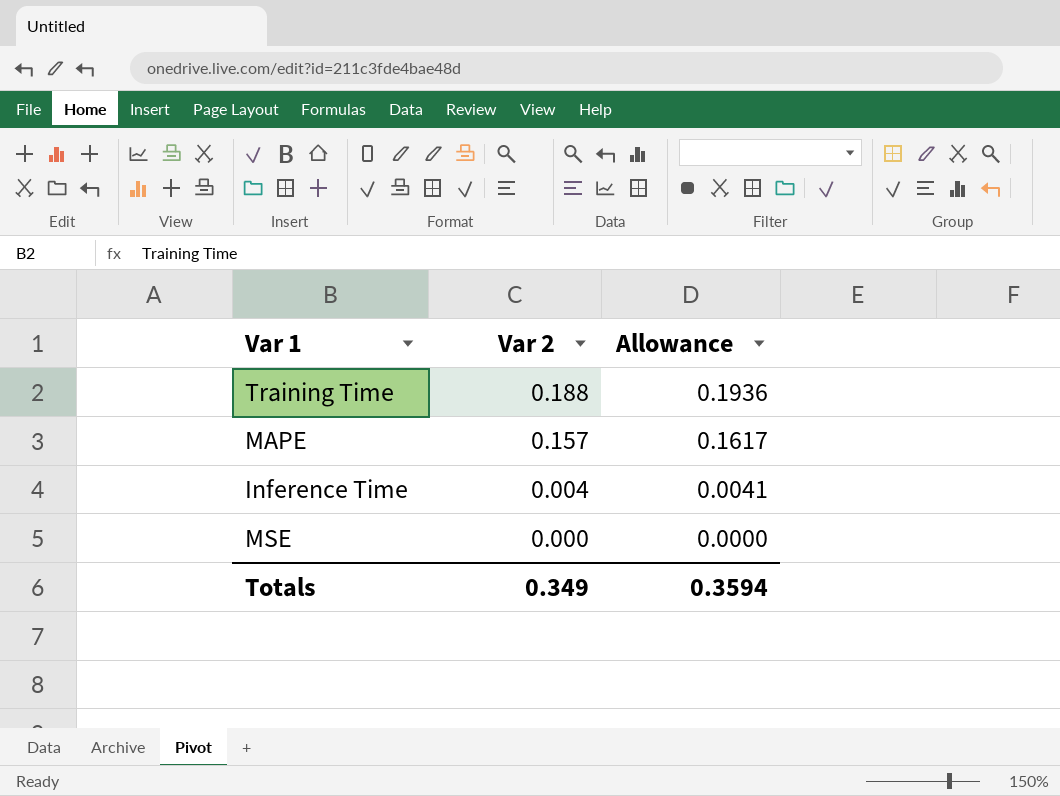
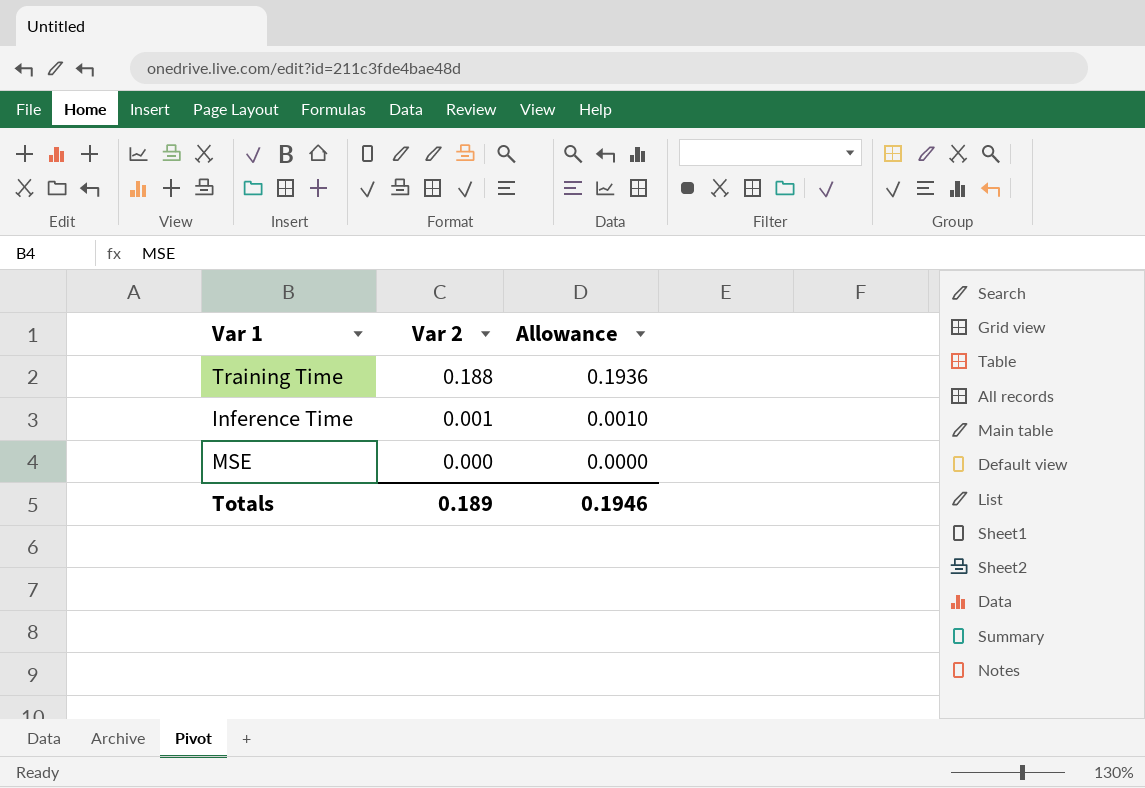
row MAPE: 0.157 | 0.1617 -> none
Inference Time | Var 2: 0.004 -> 0.001
Inference Time | Allowance: 0.0041 -> 0.0010
Totals | Var 2: 0.349 -> 0.189
Totals | Allowance: 0.3594 -> 0.1946

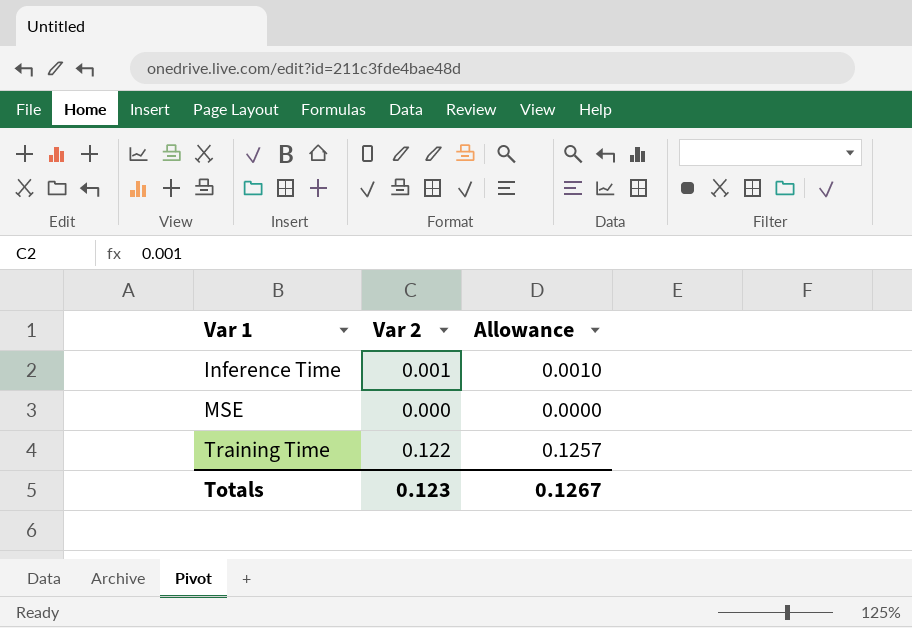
row order: Var 2 descending -> Var 1 ascending
Training Time | Var 2: 0.188 -> 0.122
Training Time | Allowance: 0.1936 -> 0.1257
Totals | Var 2: 0.189 -> 0.123
Totals | Allowance: 0.1946 -> 0.1267

